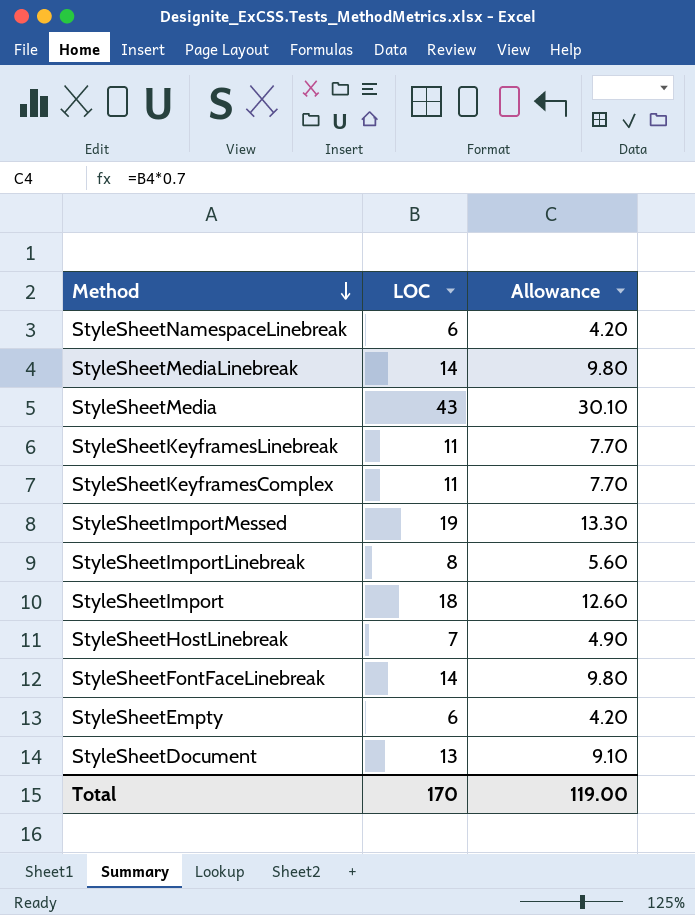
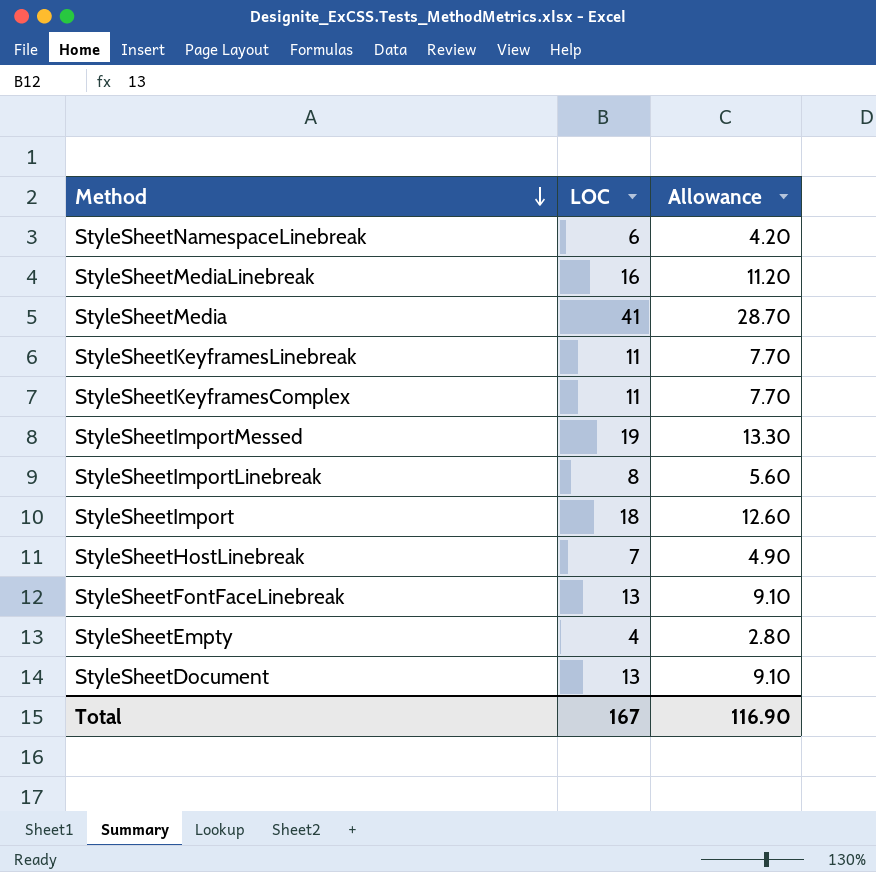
StyleSheetMediaLinebreak | LOC: 14 -> 16
StyleSheetMediaLinebreak | Allowance: 9.80 -> 11.20
StyleSheetMedia | LOC: 43 -> 41
StyleSheetMedia | Allowance: 30.10 -> 28.70
StyleSheetFontFaceLinebreak | LOC: 14 -> 13
StyleSheetFontFaceLinebreak | Allowance: 9.80 -> 9.10
StyleSheetEmpty | LOC: 6 -> 4
StyleSheetEmpty | Allowance: 4.20 -> 2.80
Total | LOC: 170 -> 167
Total | Allowance: 119.00 -> 116.90

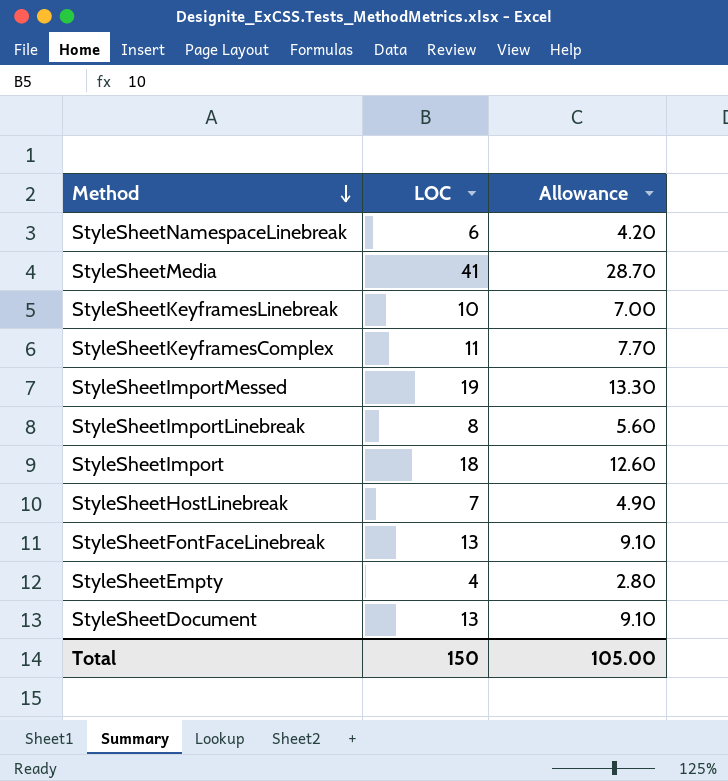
row StyleSheetMediaLinebreak: 16 | 11.20 -> none
StyleSheetKeyframesLinebreak | LOC: 11 -> 10
StyleSheetKeyframesLinebreak | Allowance: 7.70 -> 7.00
Total | LOC: 167 -> 150
Total | Allowance: 116.90 -> 105.00

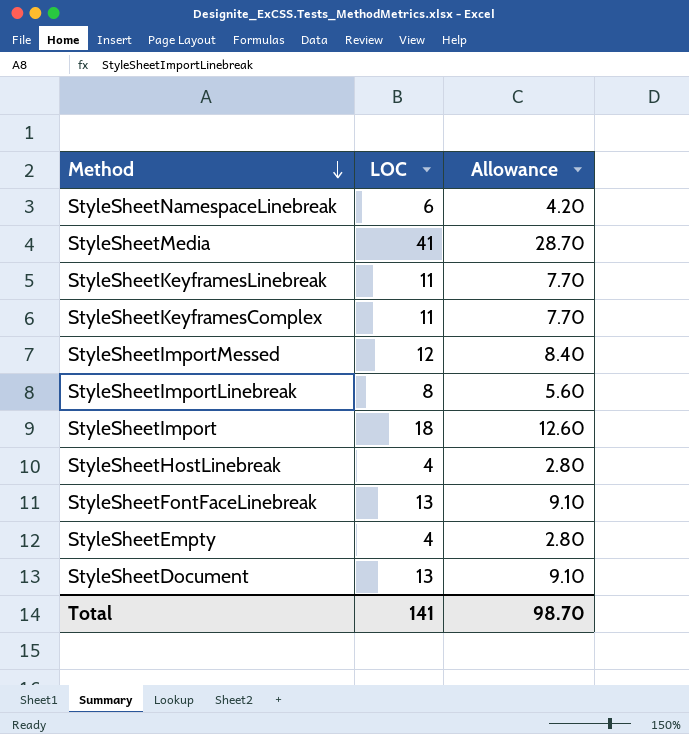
StyleSheetKeyframesLinebreak | LOC: 10 -> 11
StyleSheetKeyframesLinebreak | Allowance: 7.00 -> 7.70
StyleSheetImportMessed | LOC: 19 -> 12
StyleSheetImportMessed | Allowance: 13.30 -> 8.40
StyleSheetHostLinebreak | LOC: 7 -> 4
StyleSheetHostLinebreak | Allowance: 4.90 -> 2.80
Total | LOC: 150 -> 141
Total | Allowance: 105.00 -> 98.70

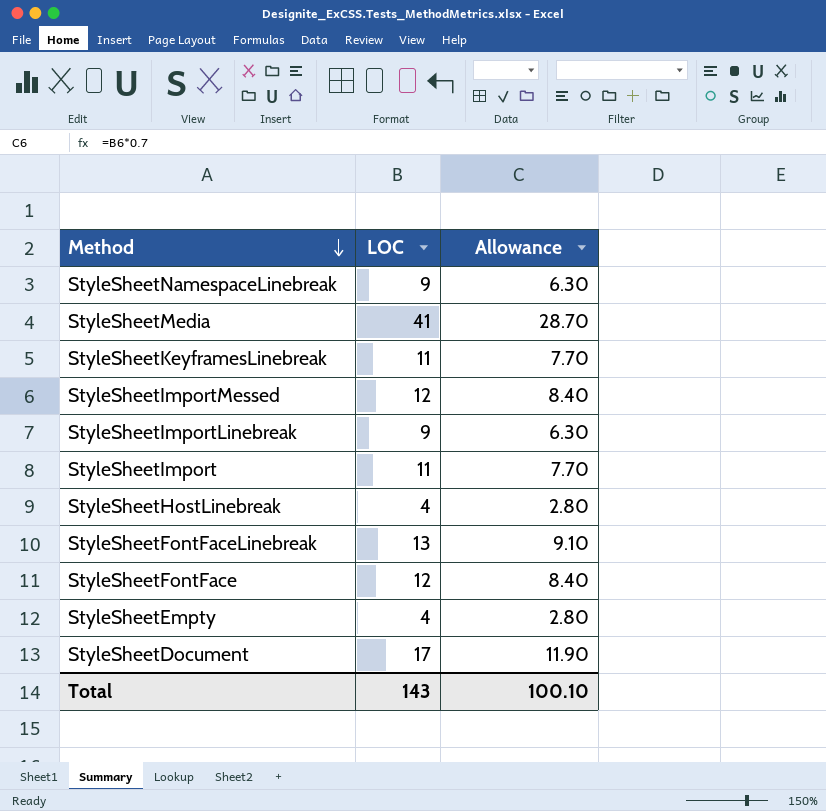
row StyleSheetKeyframesComplex: 11 | 7.70 -> none
StyleSheetNamespaceLinebreak | LOC: 6 -> 9
StyleSheetNamespaceLinebreak | Allowance: 4.20 -> 6.30
StyleSheetImportLinebreak | LOC: 8 -> 9
StyleSheetImportLinebreak | Allowance: 5.60 -> 6.30
StyleSheetImport | LOC: 18 -> 11
StyleSheetImport | Allowance: 12.60 -> 7.70
row StyleSheetFontFace: none -> 12 | 8.40
StyleSheetDocument | LOC: 13 -> 17
StyleSheetDocument | Allowance: 9.10 -> 11.90
Total | LOC: 141 -> 143
Total | Allowance: 98.70 -> 100.10

